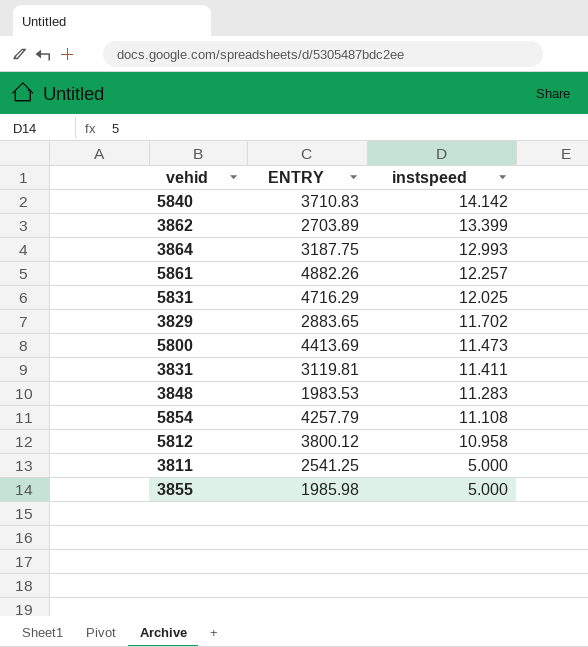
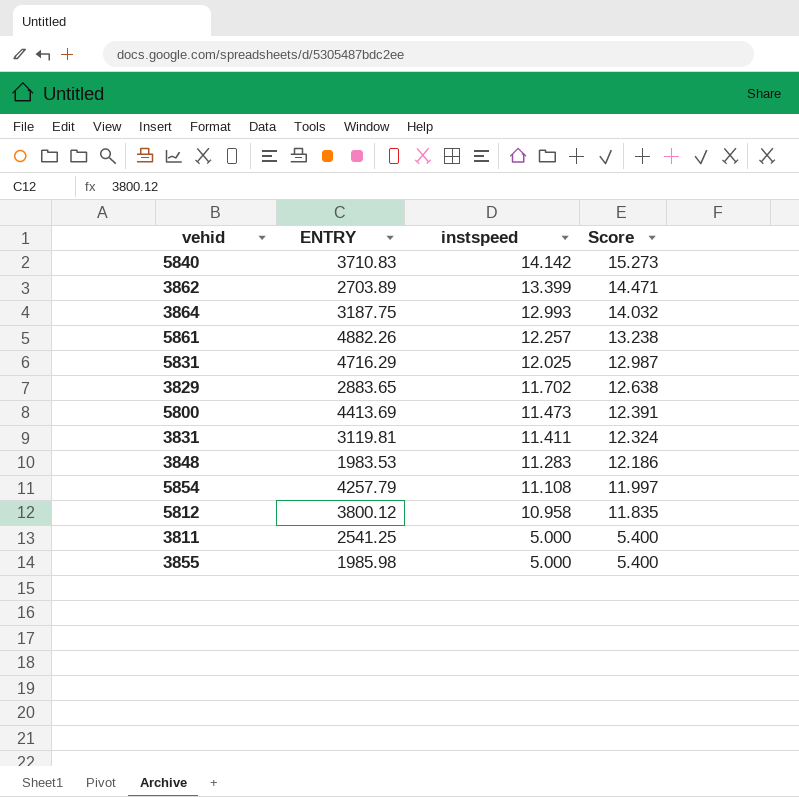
column Score | formula: none -> [instspeed] * 1.08

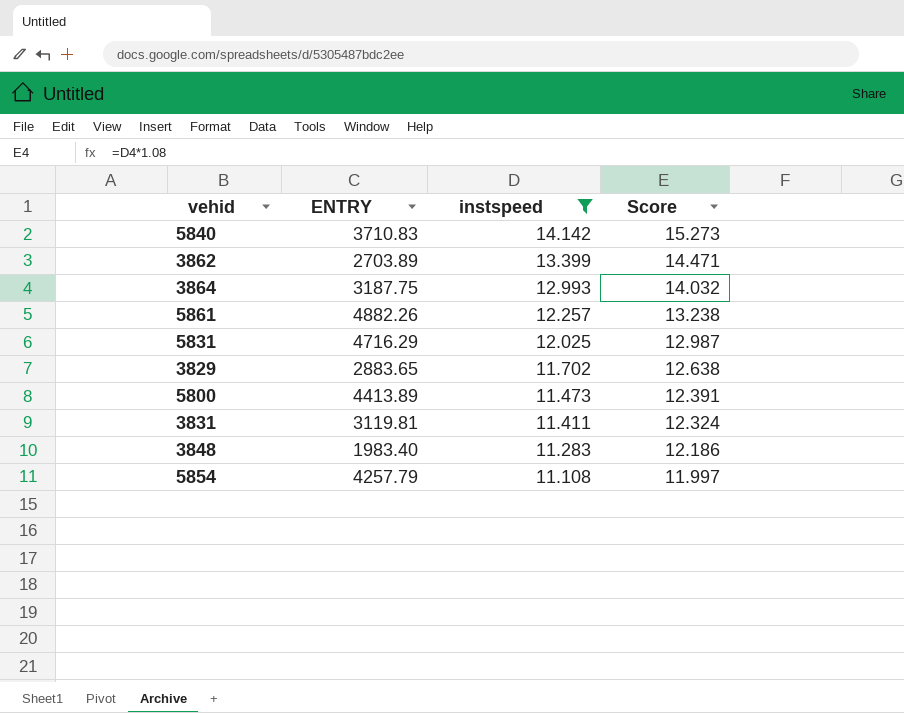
filter: none -> instspeed >= 11.108
5800 | ENTRY: 4413.69 -> 4413.89
3848 | ENTRY: 1983.53 -> 1983.40

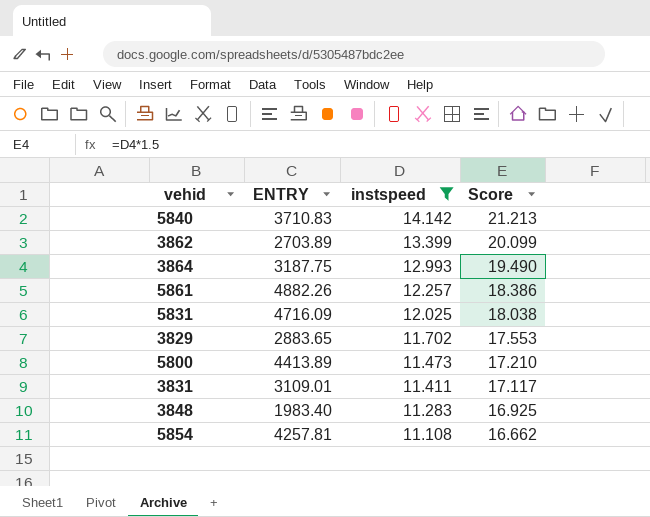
column Score | formula: [instspeed] * 1.08 -> [instspeed] * 1.5
5831 | ENTRY: 4716.29 -> 4716.09
3831 | ENTRY: 3119.81 -> 3109.01
5854 | ENTRY: 4257.79 -> 4257.81

